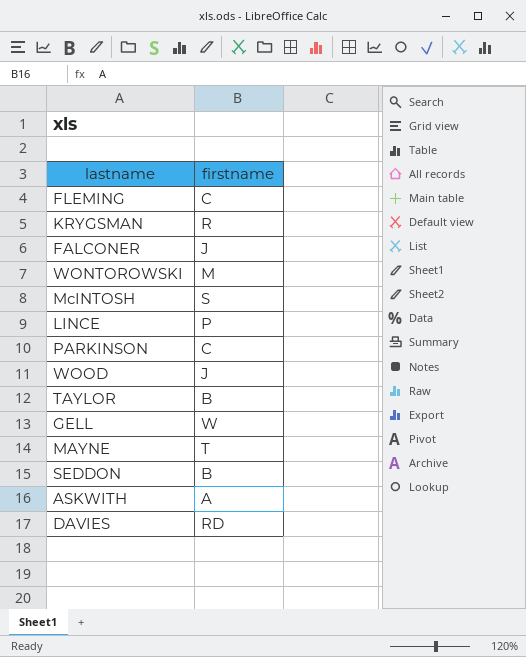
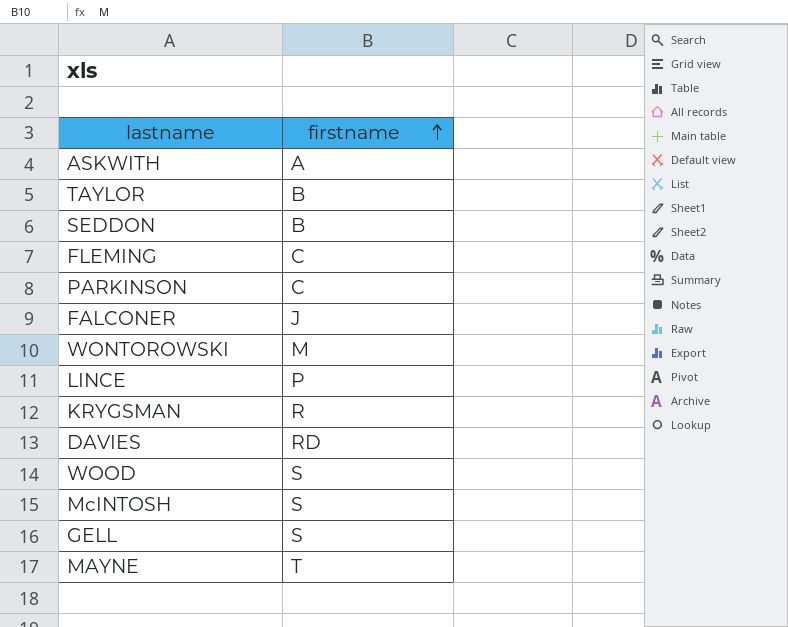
row order: none -> firstname ascending
WOOD | firstname: J -> S
GELL | firstname: W -> S

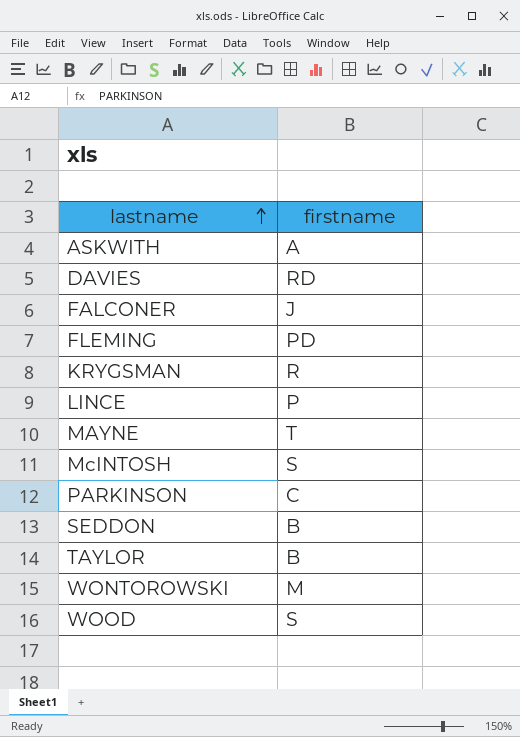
row order: firstname ascending -> lastname ascending
row GELL: S -> none
FLEMING | firstname: C -> PD

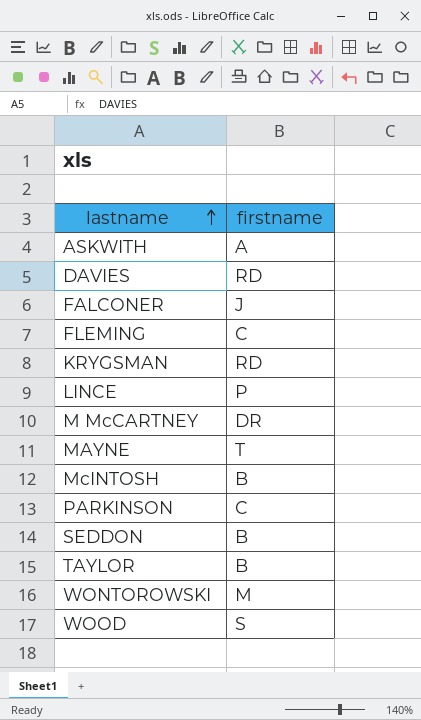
FLEMING | firstname: PD -> C
KRYGSMAN | firstname: R -> RD
row M McCARTNEY: none -> DR
McINTOSH | firstname: S -> B

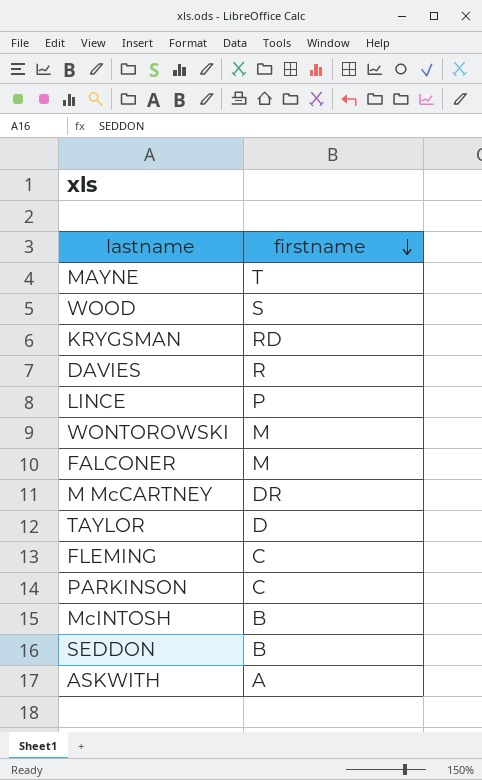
row order: lastname ascending -> firstname descending
DAVIES | firstname: RD -> R
FALCONER | firstname: J -> M
TAYLOR | firstname: B -> D

